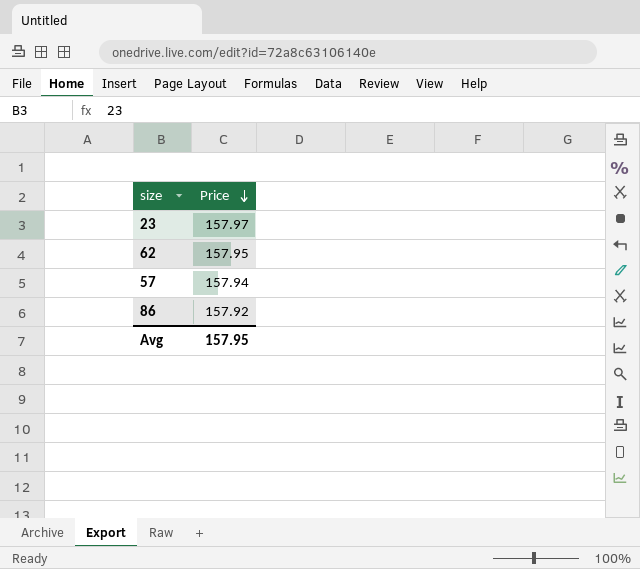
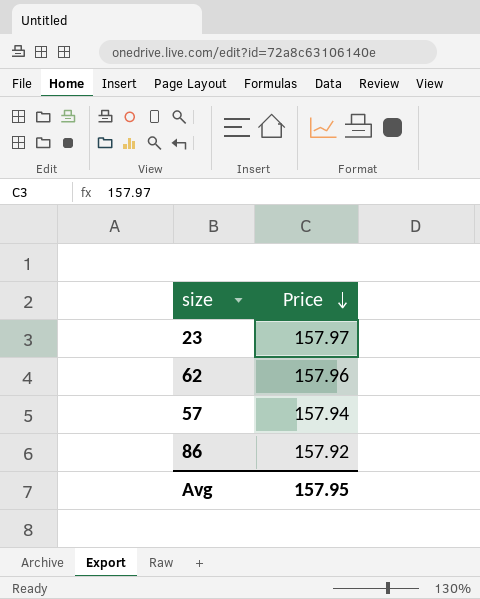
62 | Price: 157.95 -> 157.96

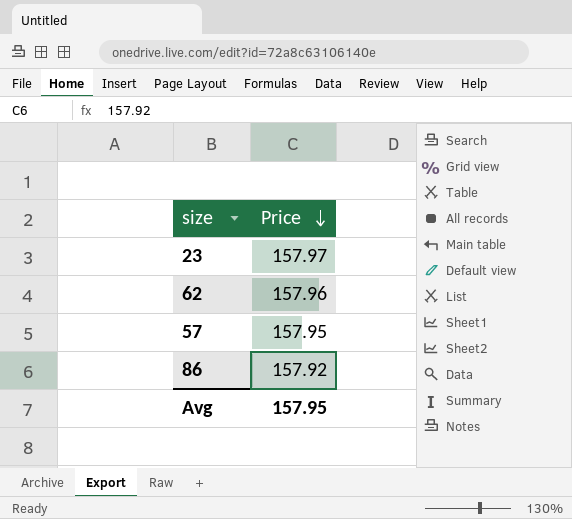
57 | Price: 157.94 -> 157.95

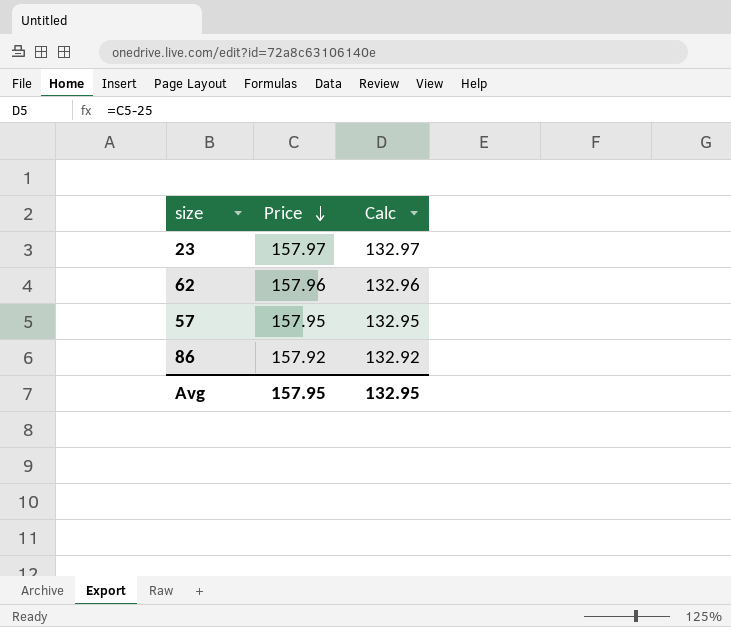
column Calc | formula: none -> [Price] - 25

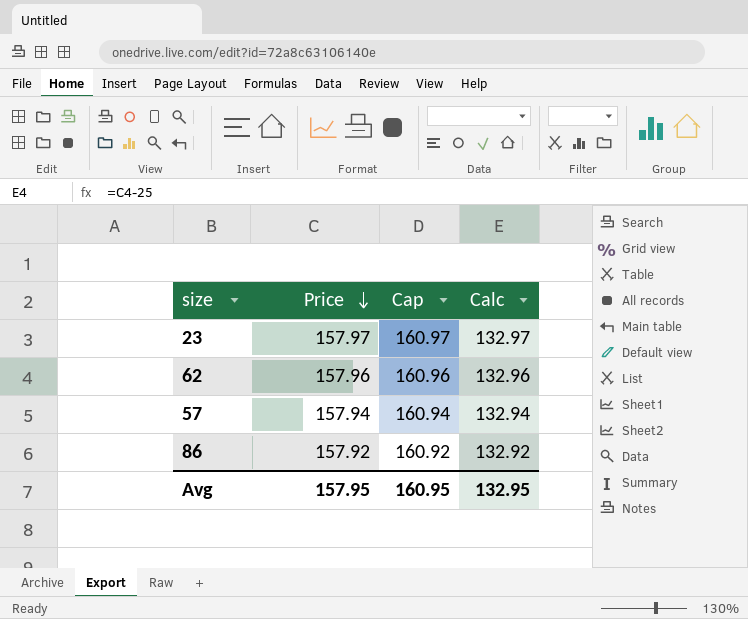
column Cap | formula: none -> [Price] + 3
57 | Price: 157.95 -> 157.94
57 | Calc: 132.95 -> 132.94

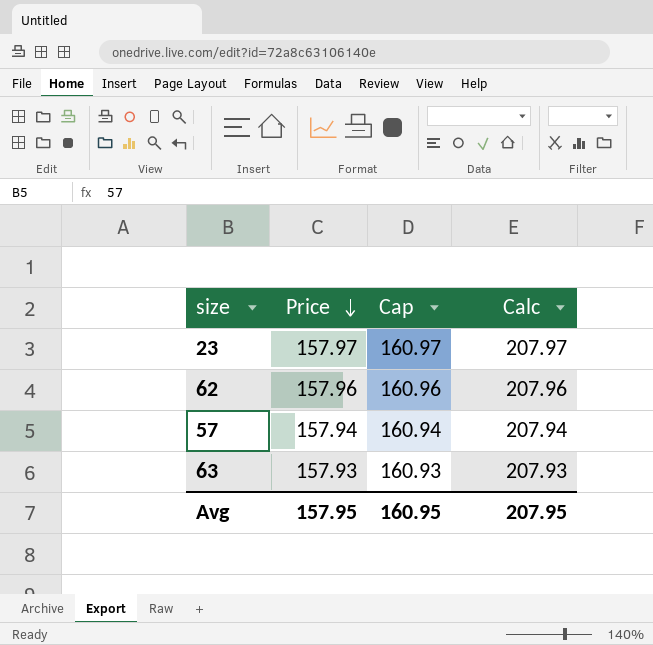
column Calc | formula: [Price] - 25 -> [Price] + 50
row 86: 157.92 | 160.92 | 132.92 -> none
row 63: none -> 157.93 | 160.93 | 207.93
Avg | Calc: 132.95 -> 207.95

